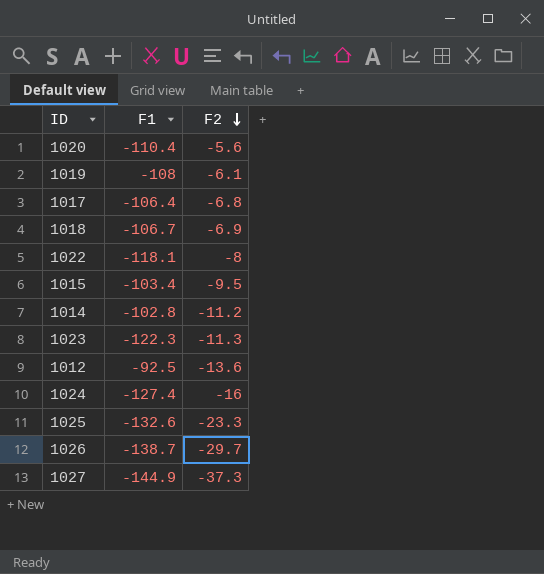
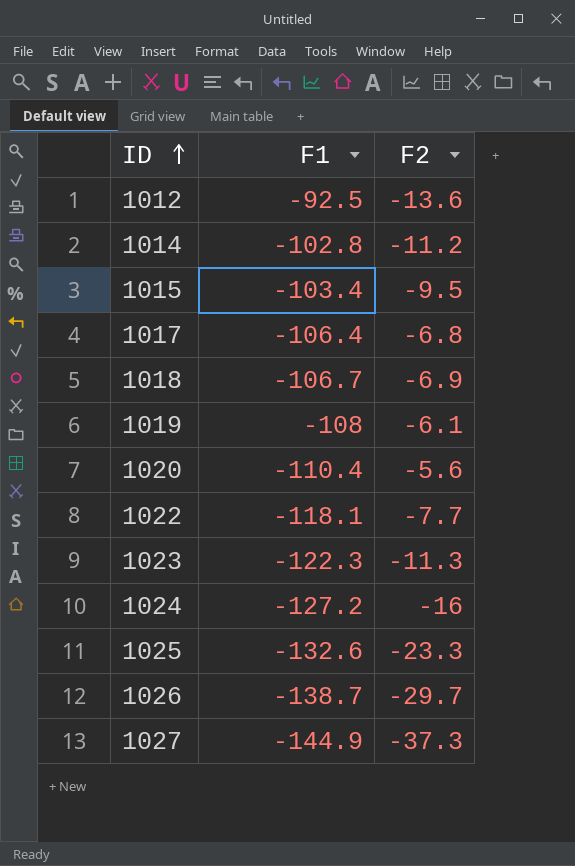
row order: F2 descending -> ID ascending
1022 | F2: -8 -> -7.7
1024 | F1: -127.4 -> -127.2

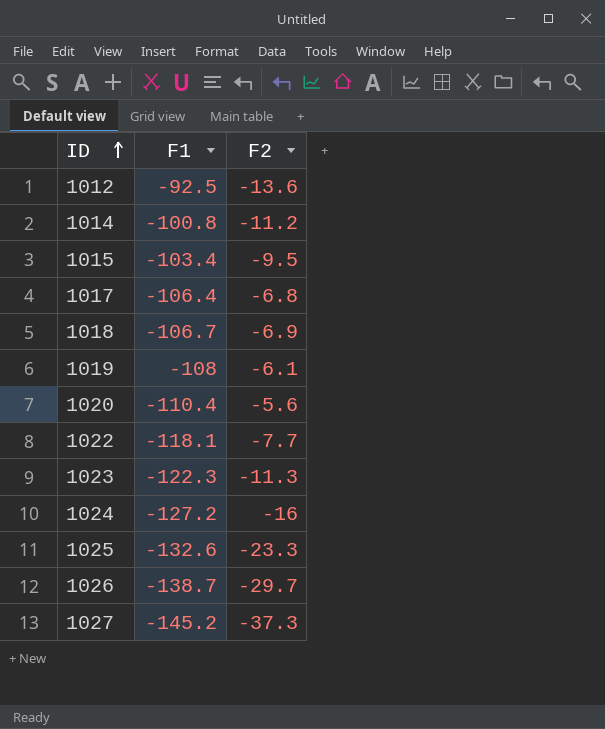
1014 | F1: -102.8 -> -100.8
1027 | F1: -144.9 -> -145.2

